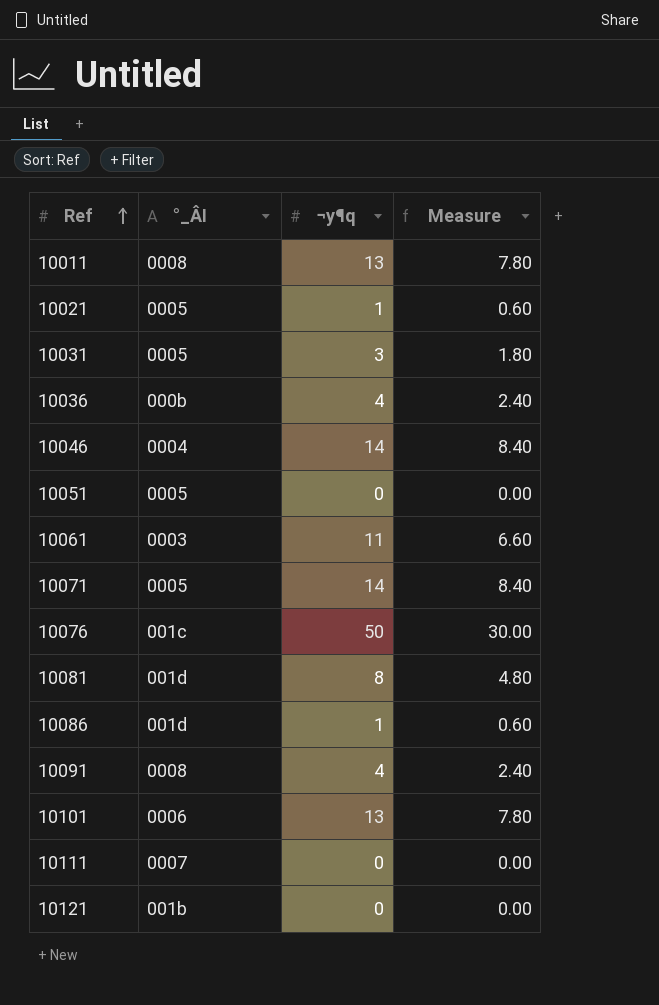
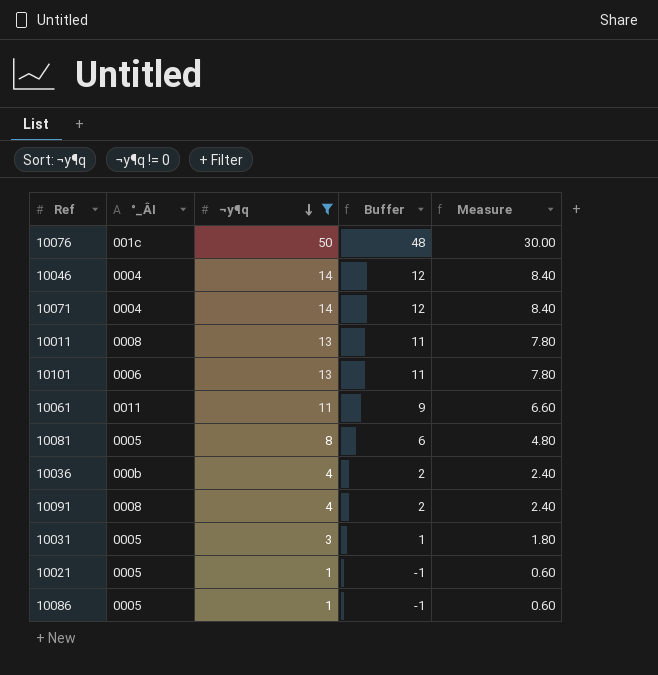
filter: none -> ¬y¶q != 0
row order: Ref ascending -> ¬y¶q descending
column Buffer | formula: none -> [¬y¶q] - 2
10071 | °_ÂI: 0005 -> 0004
10061 | °_ÂI: 0003 -> 0011
10081 | °_ÂI: 001d -> 0005
10086 | °_ÂI: 001d -> 0005

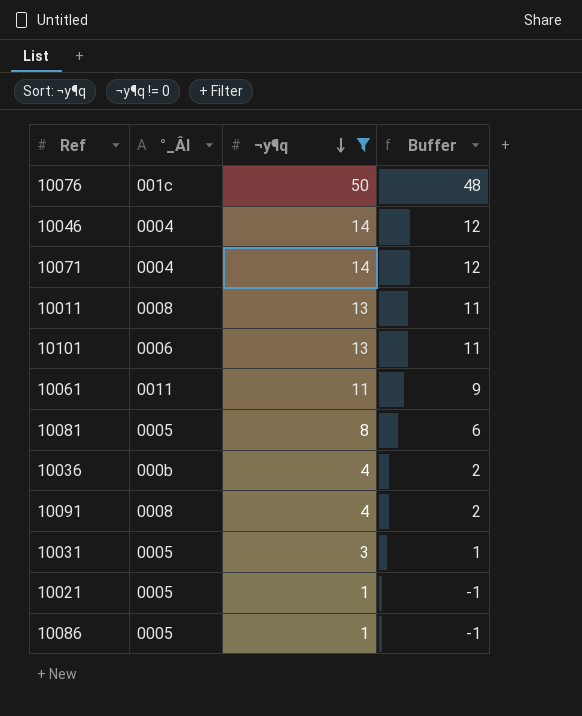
column Measure | formula: [¬y¶q] * 0.6 -> none

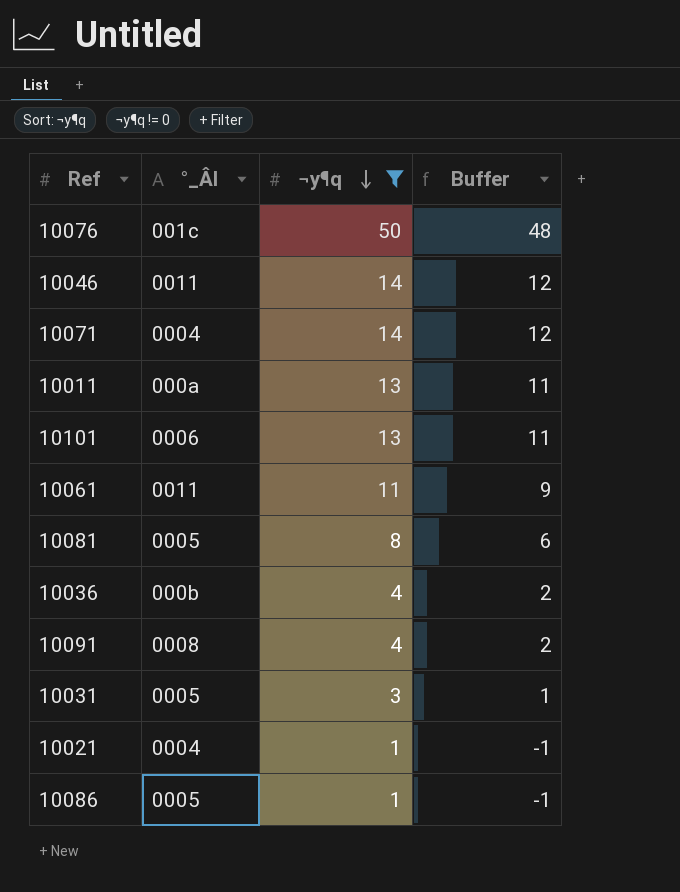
10046 | °_ÂI: 0004 -> 0011
10011 | °_ÂI: 0008 -> 000a
10021 | °_ÂI: 0005 -> 0004

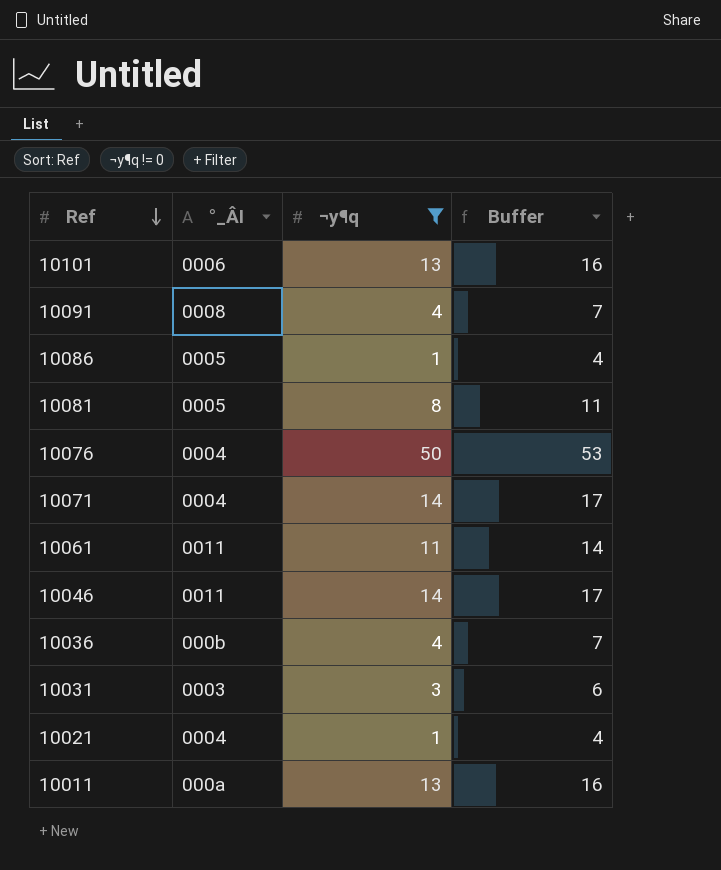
row order: ¬y¶q descending -> Ref descending
column Buffer | formula: [¬y¶q] - 2 -> [¬y¶q] + 3
10076 | °_ÂI: 001c -> 0004
10031 | °_ÂI: 0005 -> 0003

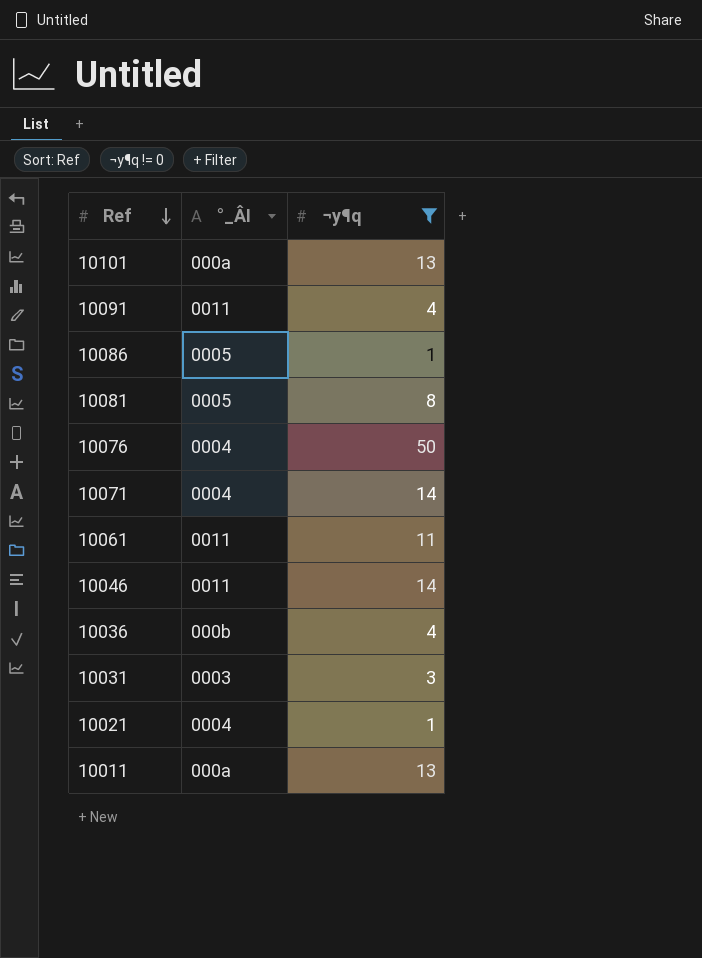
column Buffer | formula: [¬y¶q] + 3 -> none
10101 | °_ÂI: 0006 -> 000a
10091 | °_ÂI: 0008 -> 0011

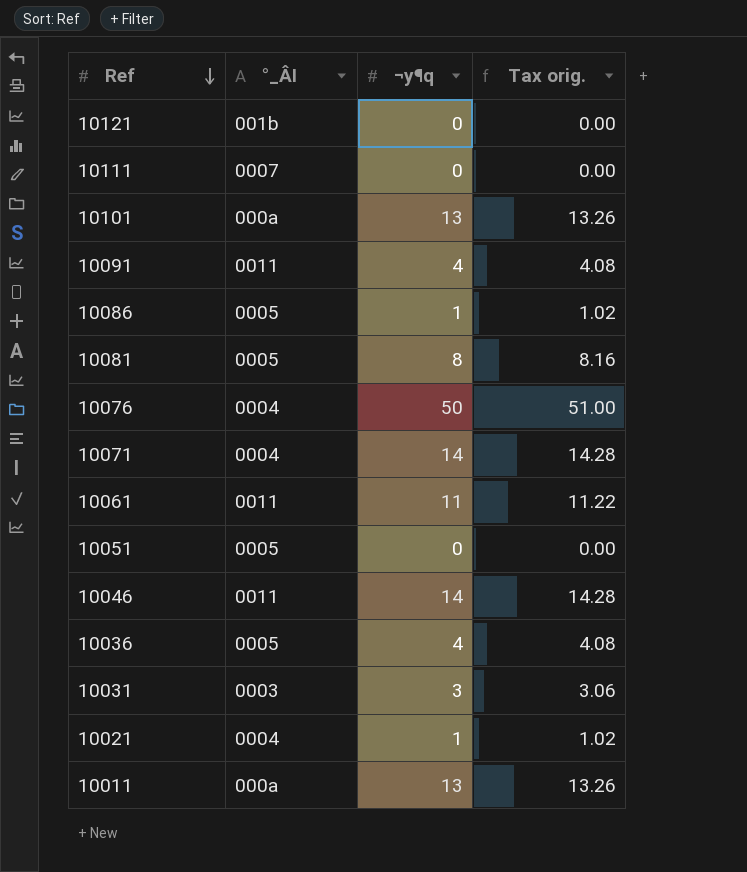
filter: ¬y¶q != 0 -> none
column Tax orig. | formula: none -> [¬y¶q] * 1.02
10036 | °_ÂI: 000b -> 0005

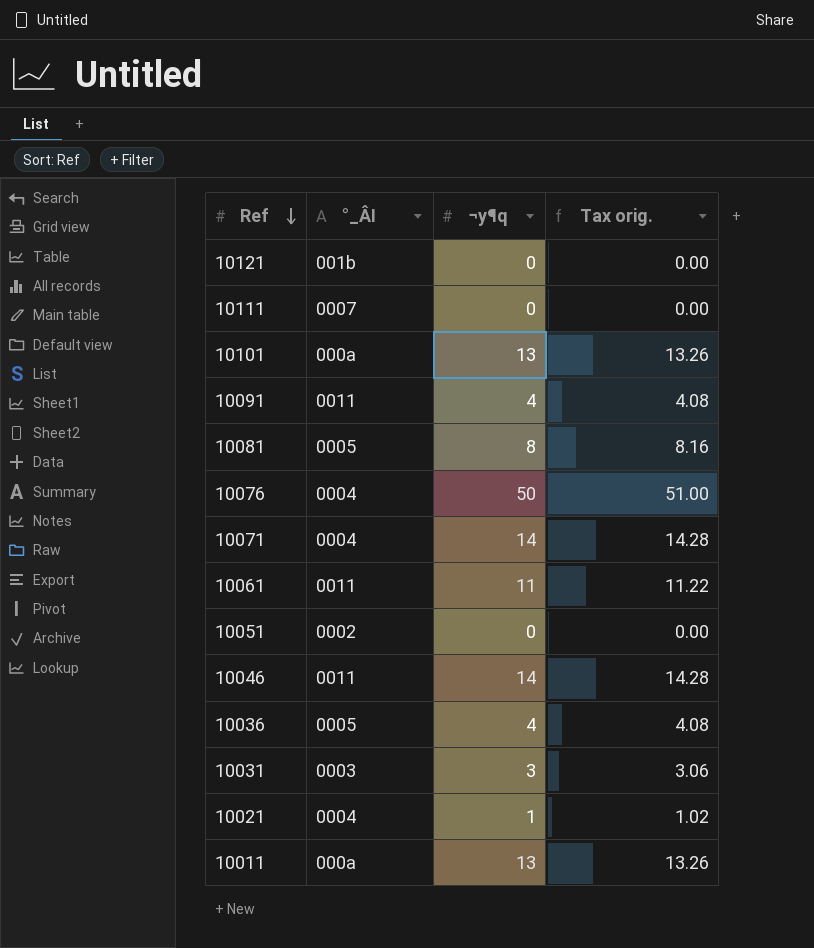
row 10086: 0005 | 1 | 1.02 -> none
10051 | °_ÂI: 0005 -> 0002

